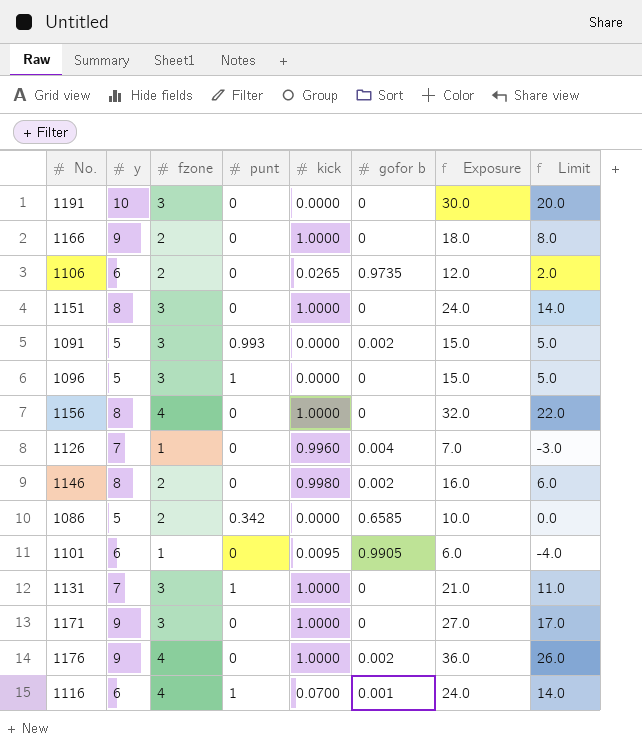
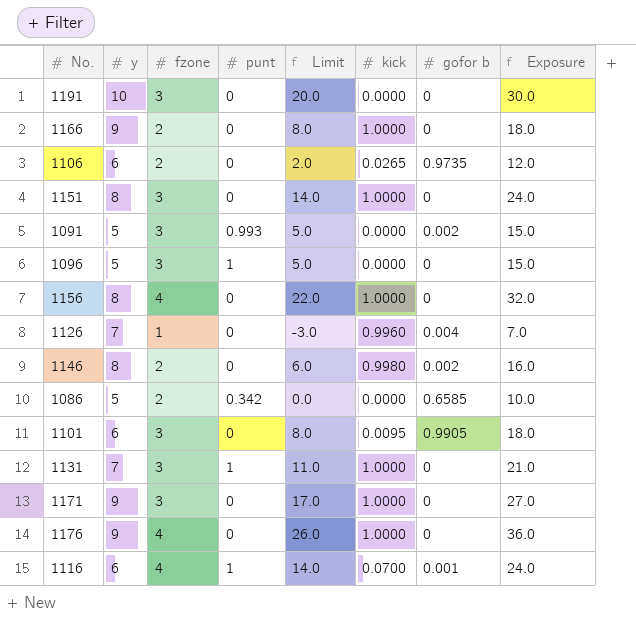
column Limit | position: 8 -> 5
1101 | fzone: 1 -> 3
1101 | Limit: -4.0 -> 8.0
1101 | Exposure: 6.0 -> 18.0
1176 | gofor b: 0.002 -> 0

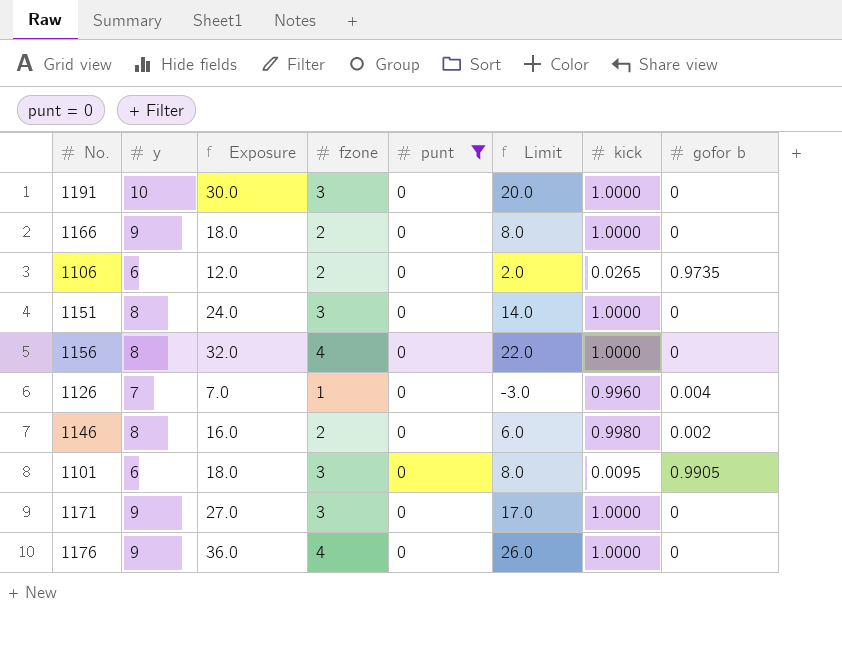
filter: none -> punt = 0
column Exposure | position: 8 -> 3
1191 | kick: 0.0000 -> 1.0000

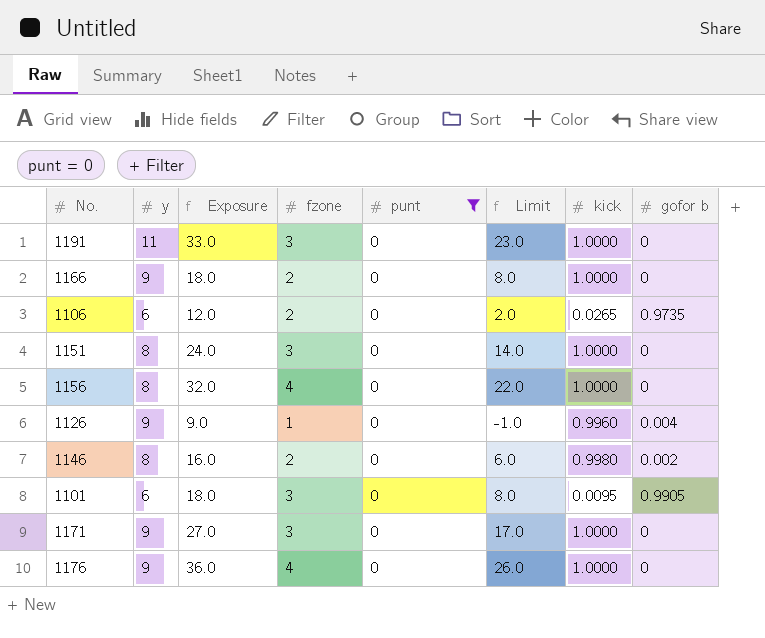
1191 | y: 10 -> 11
1191 | Exposure: 30.0 -> 33.0
1191 | Limit: 20.0 -> 23.0
1126 | y: 7 -> 9
1126 | Exposure: 7.0 -> 9.0
1126 | Limit: -3.0 -> -1.0

